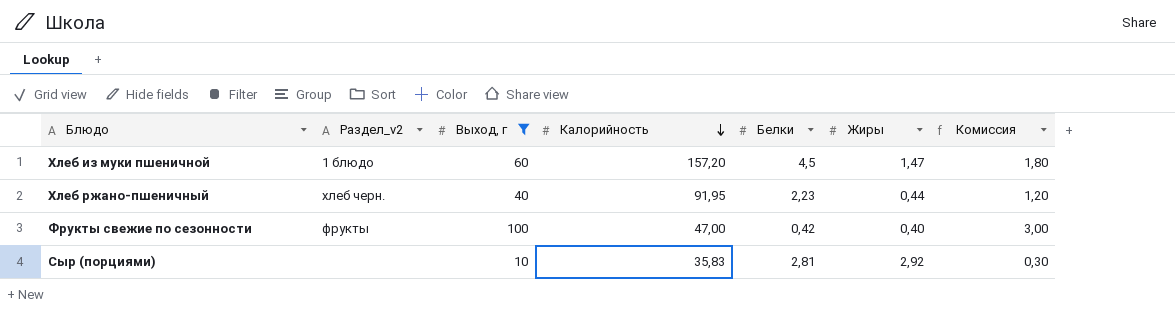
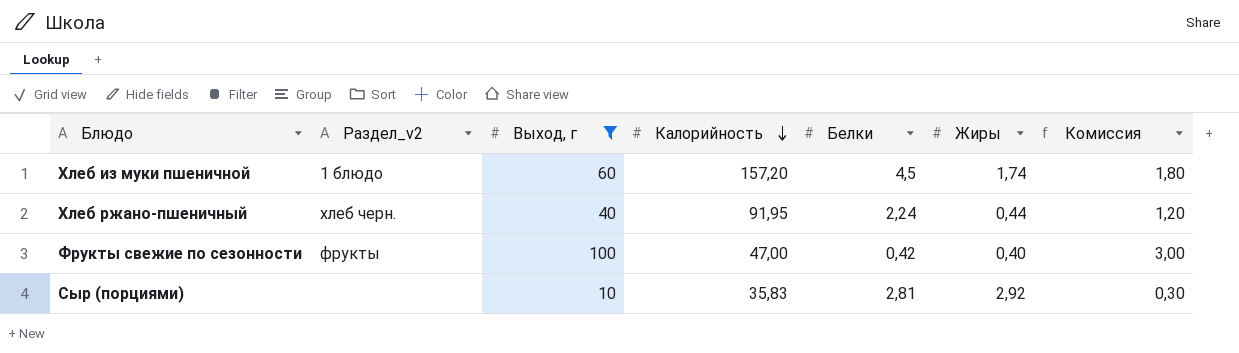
Хлеб из муки пшеничной | Жиры: 1,47 -> 1,74
Хлеб ржано-пшеничный | Белки: 2,23 -> 2,24

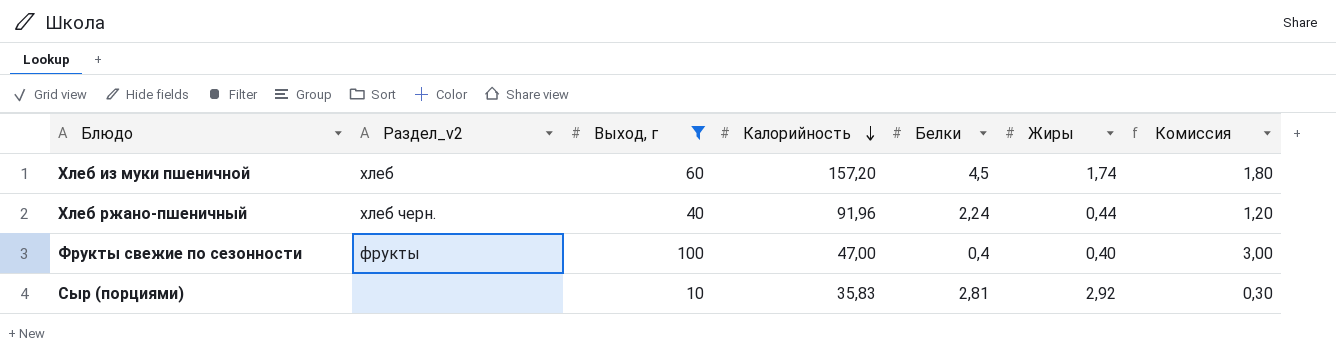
Хлеб из муки пшеничной | Раздел_v2: 1 блюдо -> хлеб
Хлеб ржано-пшеничный | Калорийность: 91,95 -> 91,96
Фрукты свежие по сезонности | Белки: 0,42 -> 0,4

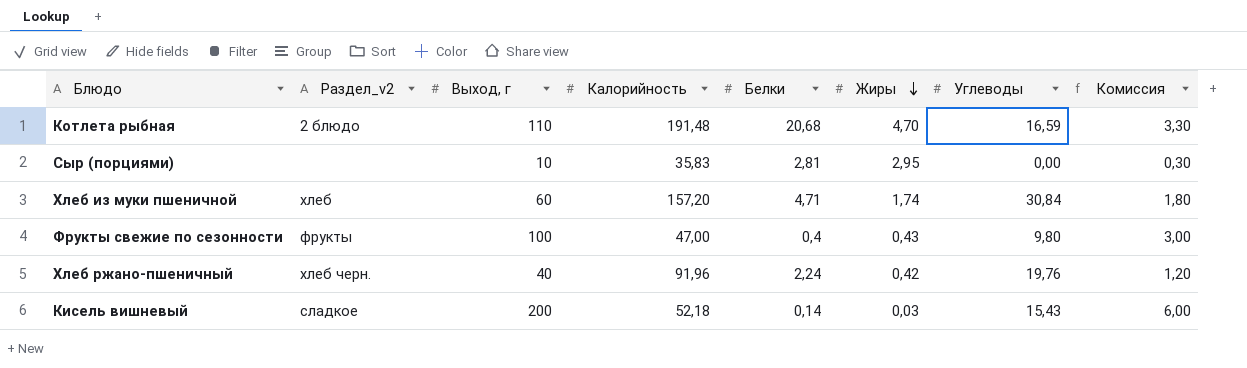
filter: Выход, г <= 100 -> none
row order: Калорийность descending -> Жиры descending
column Углеводы | position: none -> 7
Сыр (порциями) | Жиры: 2,92 -> 2,95
Хлеб из муки пшеничной | Белки: 4,5 -> 4,71
Фрукты свежие по сезонности | Жиры: 0,40 -> 0,43
Хлеб ржано-пшеничный | Жиры: 0,44 -> 0,42

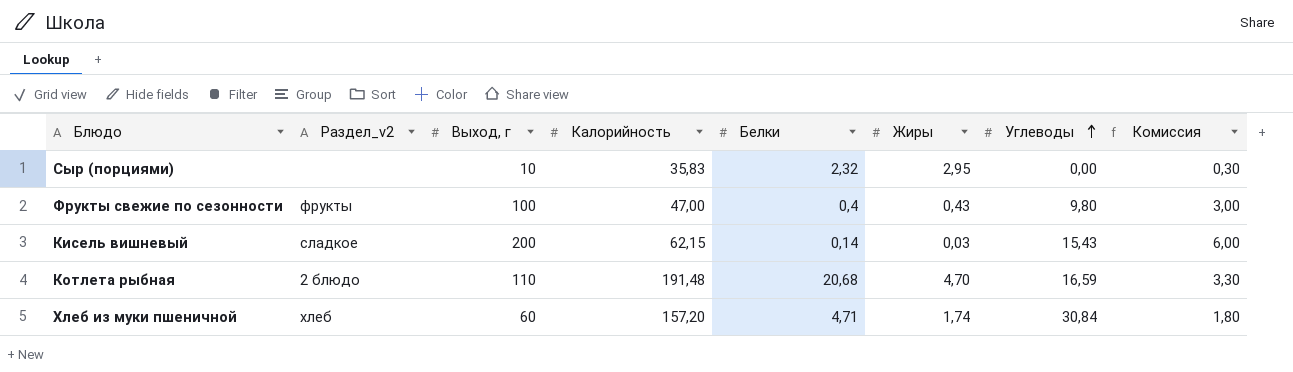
row order: Жиры descending -> Углеводы ascending
row Хлеб ржано-пшеничный: хлеб черн. | 40 | 91,96 | 2,24 | 0,42 | 19,76 | 1,20 -> none
Сыр (порциями) | Белки: 2,81 -> 2,32
Кисель вишневый | Калорийность: 52,18 -> 62,15

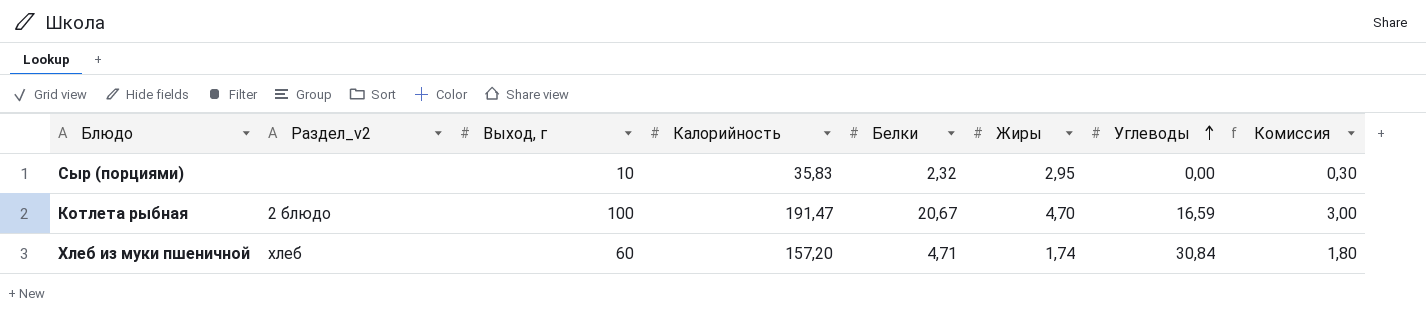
row Фрукты свежие по сезонности: фрукты | 100 | 47,00 | 0,4 | 0,43 | 9,80 | 3,00 -> none
row Кисель вишневый: сладкое | 200 | 62,15 | 0,14 | 0,03 | 15,43 | 6,00 -> none
Котлета рыбная | Выход, г: 110 -> 100
Котлета рыбная | Калорийность: 191,48 -> 191,47
Котлета рыбная | Белки: 20,68 -> 20,67
Котлета рыбная | Комиссия: 3,30 -> 3,00

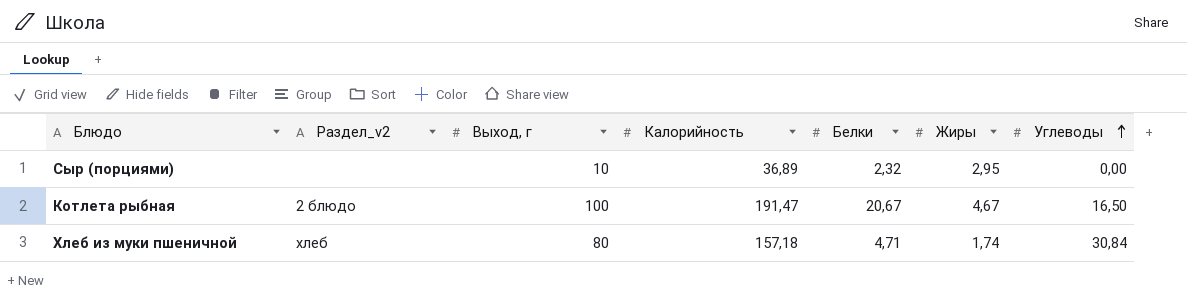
column Комиссия | formula: [Выход, г] * 0,03 -> none
Сыр (порциями) | Калорийность: 35,83 -> 36,89
Котлета рыбная | Жиры: 4,70 -> 4,67
Котлета рыбная | Углеводы: 16,59 -> 16,50
Хлеб из муки пшеничной | Выход, г: 60 -> 80
Хлеб из муки пшеничной | Калорийность: 157,20 -> 157,18

